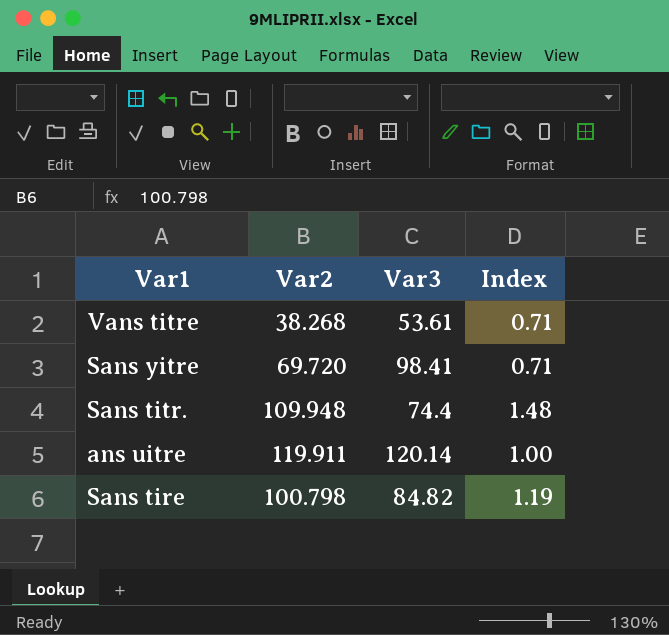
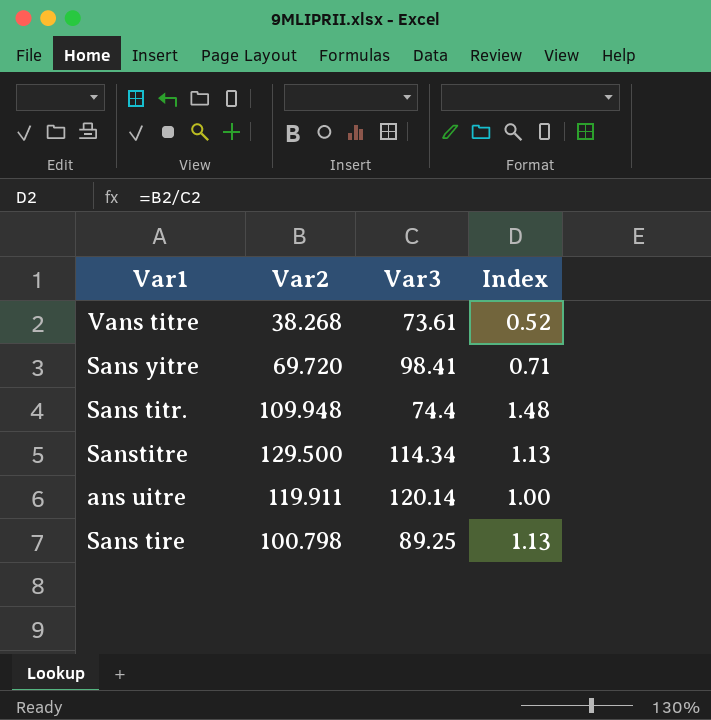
Vans titre | Var3: 53.61 -> 73.61
Vans titre | Index: 0.71 -> 0.52
row Sanstitre: none -> 129.500 | 114.34 | 1.13
Sans tire | Var3: 84.82 -> 89.25
Sans tire | Index: 1.19 -> 1.13

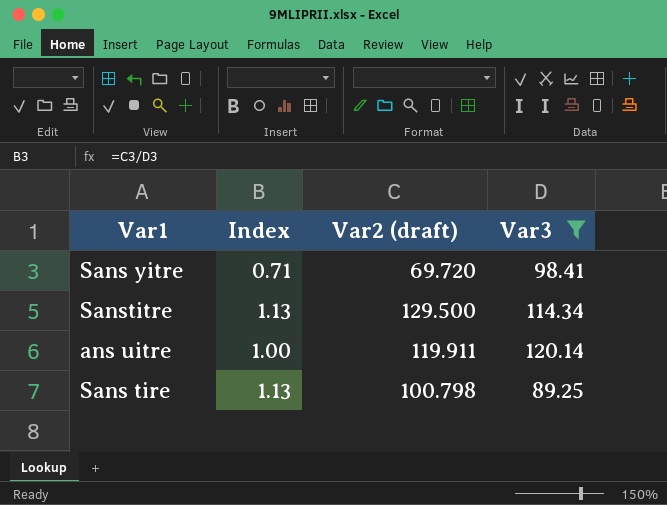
filter: none -> Var3 >= 89.25
column Index | position: 4 -> 2
column name: Var2 -> Var2 (draft)

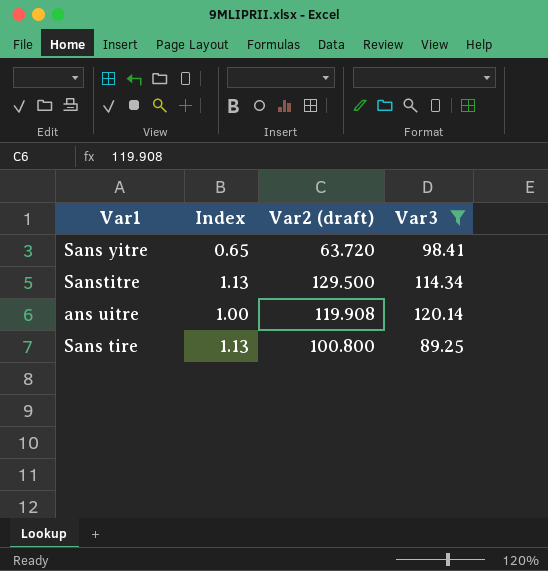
Sans yitre | Index: 0.71 -> 0.65
Sans yitre | Var2 (draft): 69.720 -> 63.720
ans uitre | Var2 (draft): 119.911 -> 119.908
Sans tire | Var2 (draft): 100.798 -> 100.800

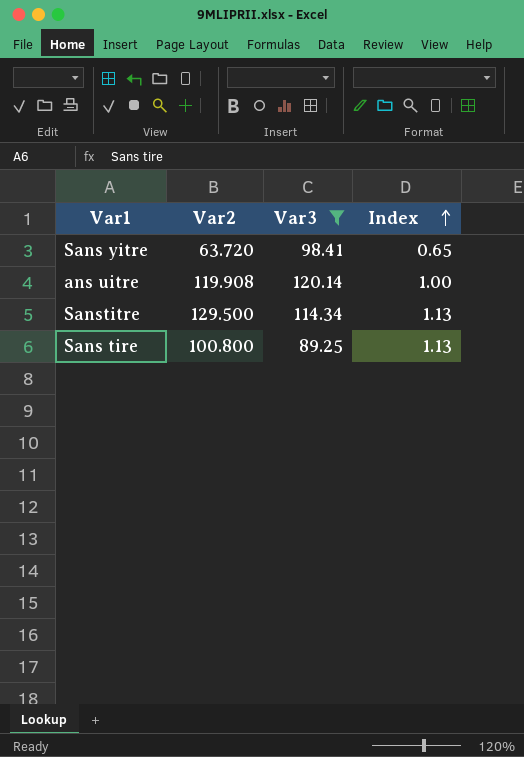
row order: none -> Index ascending
column name: Var2 (draft) -> Var2
column Index | position: 2 -> 4

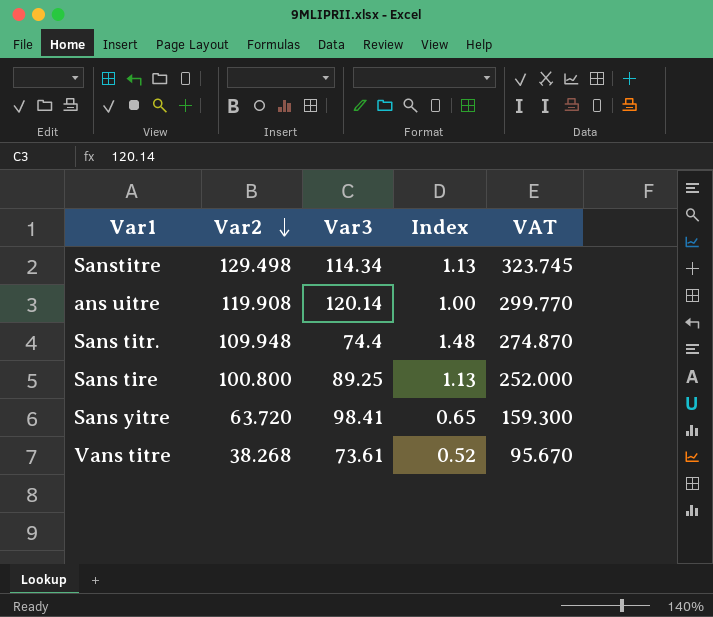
filter: Var3 >= 89.25 -> none
row order: Index ascending -> Var2 descending
column VAT | formula: none -> [Var2] * 2.5
Sanstitre | Var2: 129.500 -> 129.498

